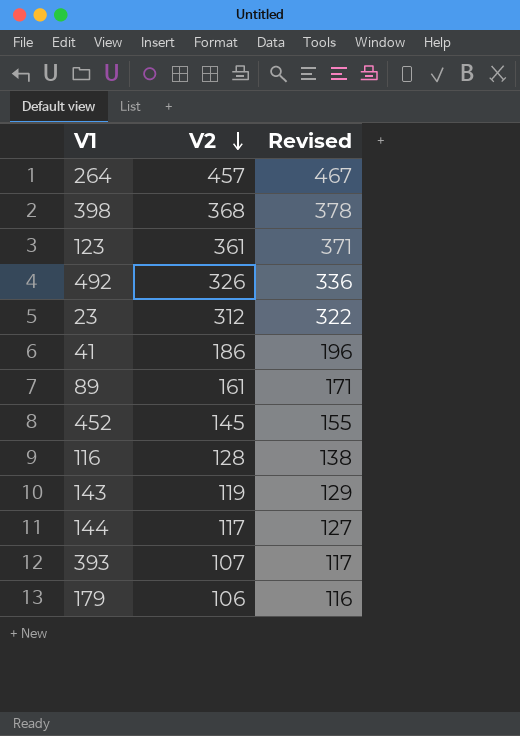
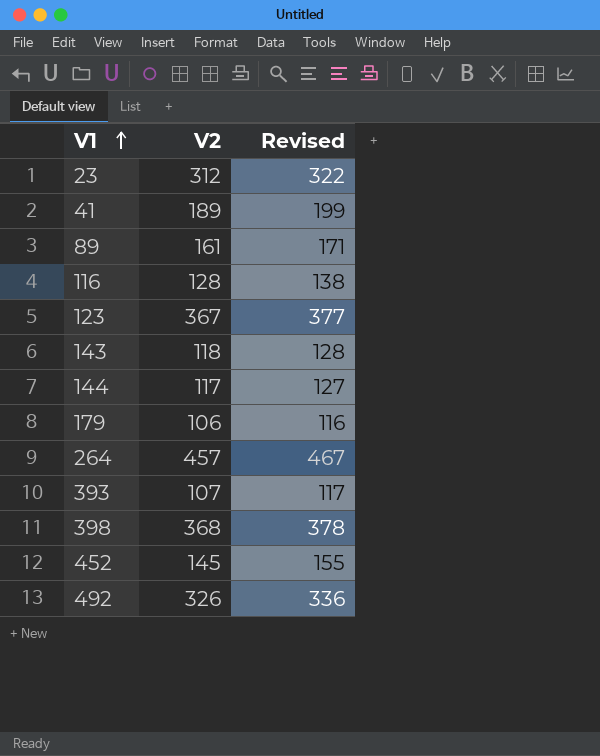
row order: V2 descending -> V1 ascending
41 | V2: 186 -> 189
41 | Revised: 196 -> 199
123 | V2: 361 -> 367
123 | Revised: 371 -> 377
143 | V2: 119 -> 118
143 | Revised: 129 -> 128

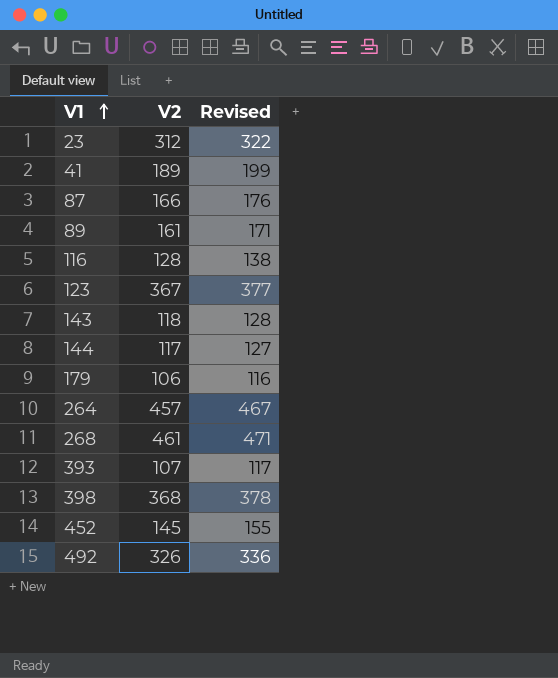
row 87: none -> 166 | 176
row 268: none -> 461 | 471

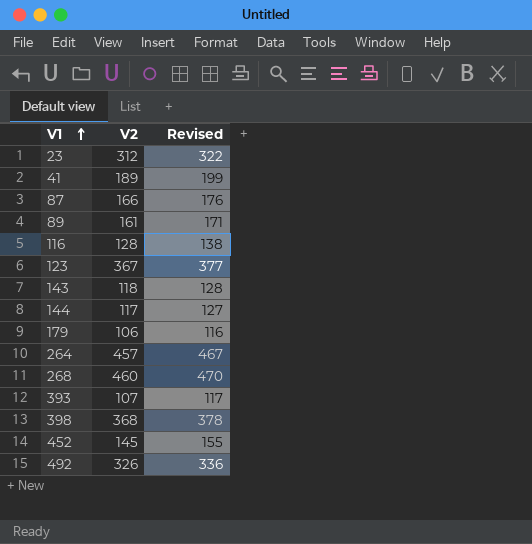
268 | V2: 461 -> 460
268 | Revised: 471 -> 470

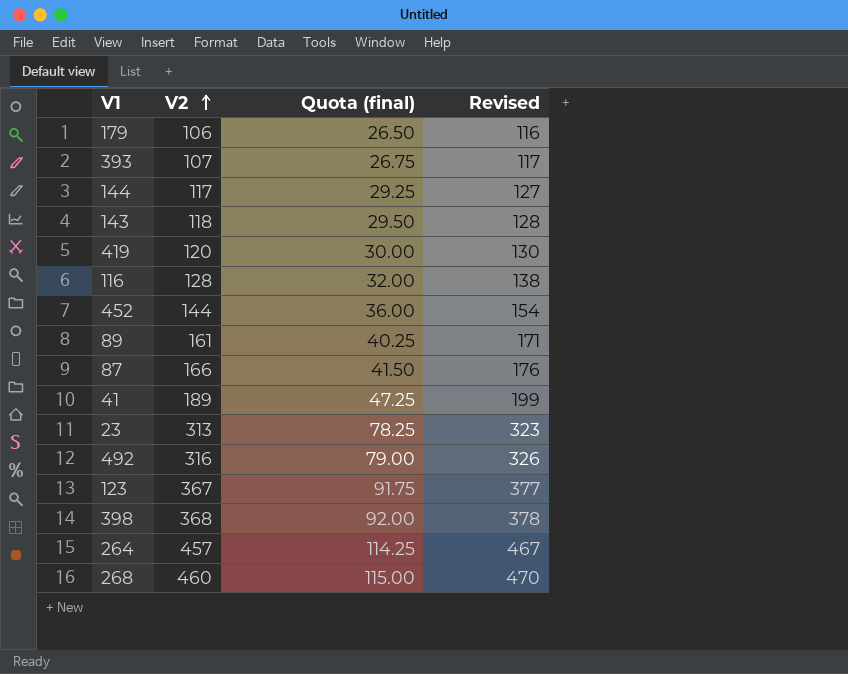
row order: V1 ascending -> V2 ascending
column Quota (final) | formula: none -> [V2] * 0.25
row 419: none -> 120 | 30.00 | 130
452 | V2: 145 -> 144
452 | Revised: 155 -> 154
23 | V2: 312 -> 313
23 | Revised: 322 -> 323
492 | V2: 326 -> 316
492 | Revised: 336 -> 326

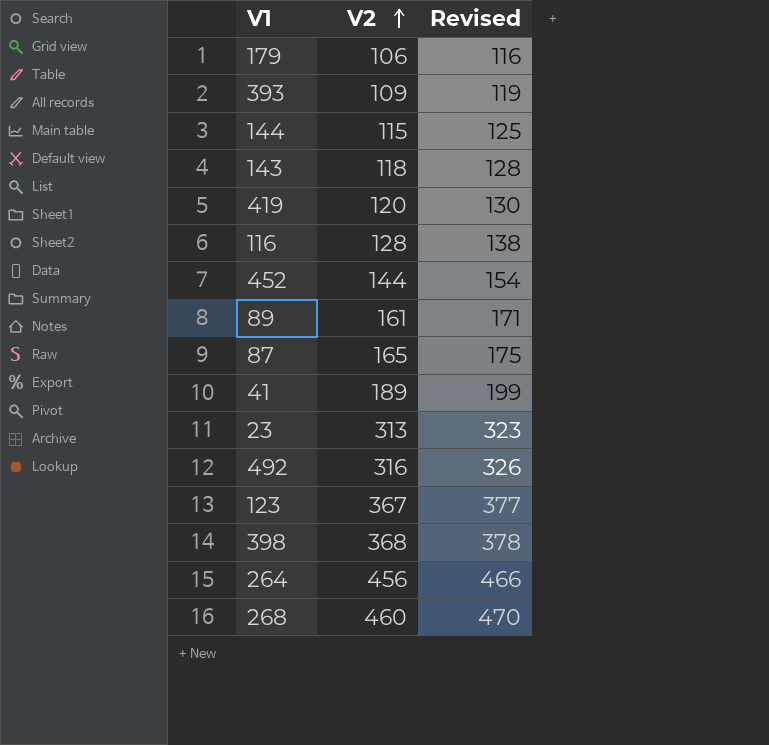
column Quota (final) | formula: [V2] * 0.25 -> none
393 | V2: 107 -> 109
393 | Revised: 117 -> 119
144 | V2: 117 -> 115
144 | Revised: 127 -> 125
87 | V2: 166 -> 165
87 | Revised: 176 -> 175
264 | V2: 457 -> 456
264 | Revised: 467 -> 466

